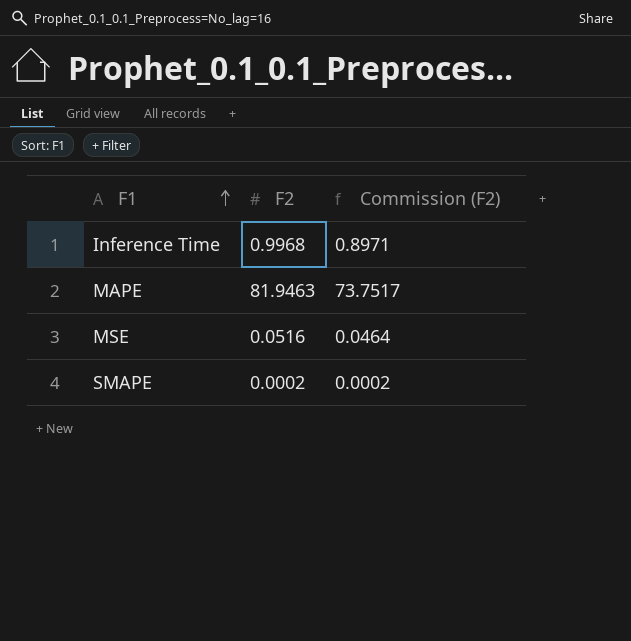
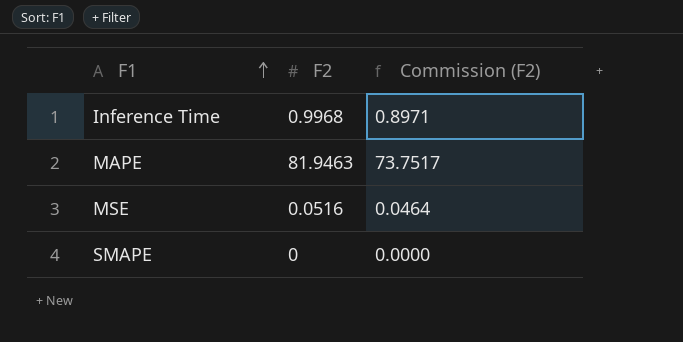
SMAPE | F2: 0.0002 -> 0
SMAPE | Commission (F2): 0.0002 -> 0.0000

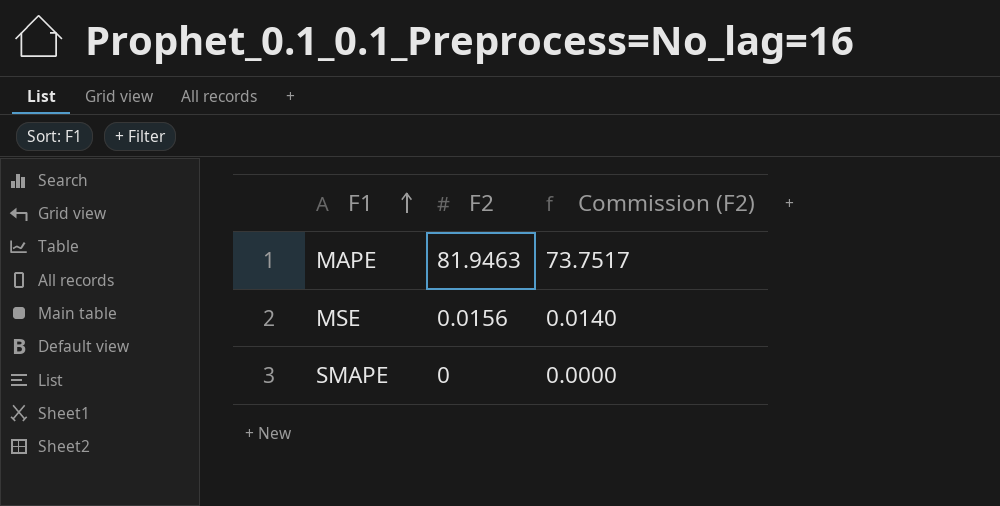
row Inference Time: 0.9968 | 0.8971 -> none
MSE | F2: 0.0516 -> 0.0156
MSE | Commission (F2): 0.0464 -> 0.0140

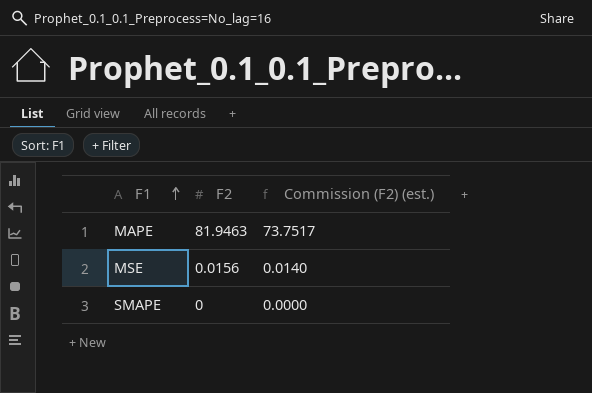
column name: Commission (F2) -> Commission (F2) (est.)

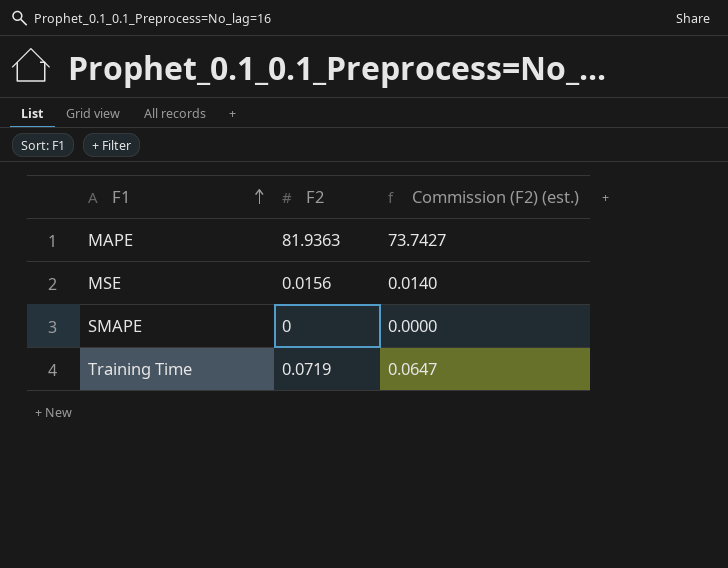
MAPE | F2: 81.9463 -> 81.9363
MAPE | Commission (F2) (est.): 73.7517 -> 73.7427
row Training Time: none -> 0.0719 | 0.0647

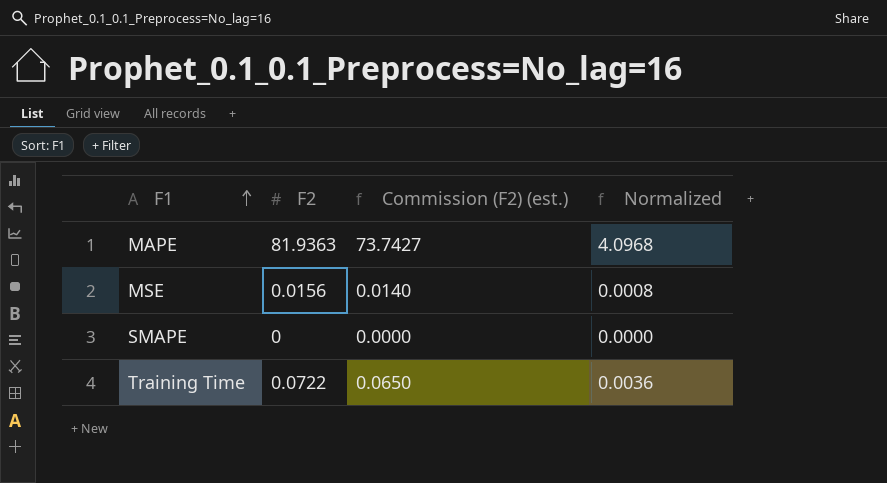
column Normalized | formula: none -> [F2] * 0.05
Training Time | F2: 0.0719 -> 0.0722
Training Time | Commission (F2) (est.): 0.0647 -> 0.0650

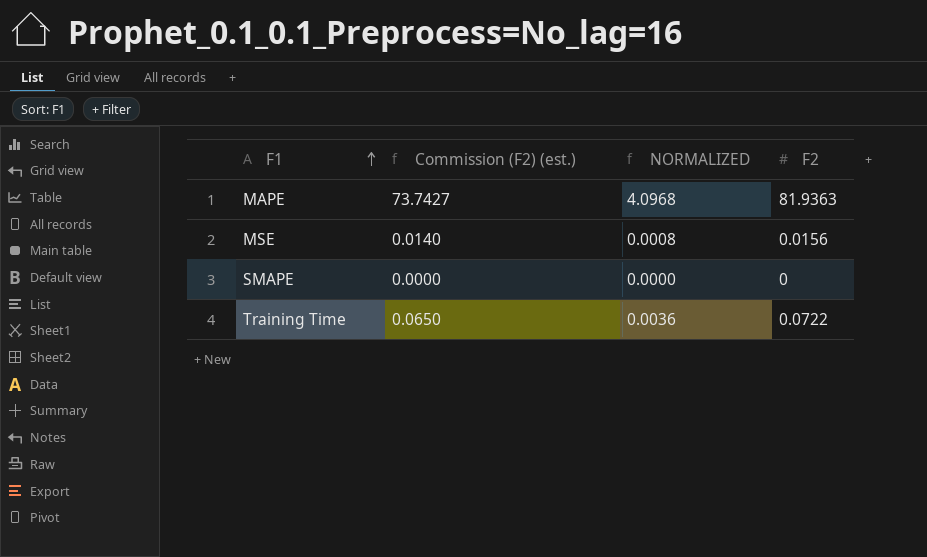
column name: Normalized -> NORMALIZED
column F2 | position: 2 -> 4

